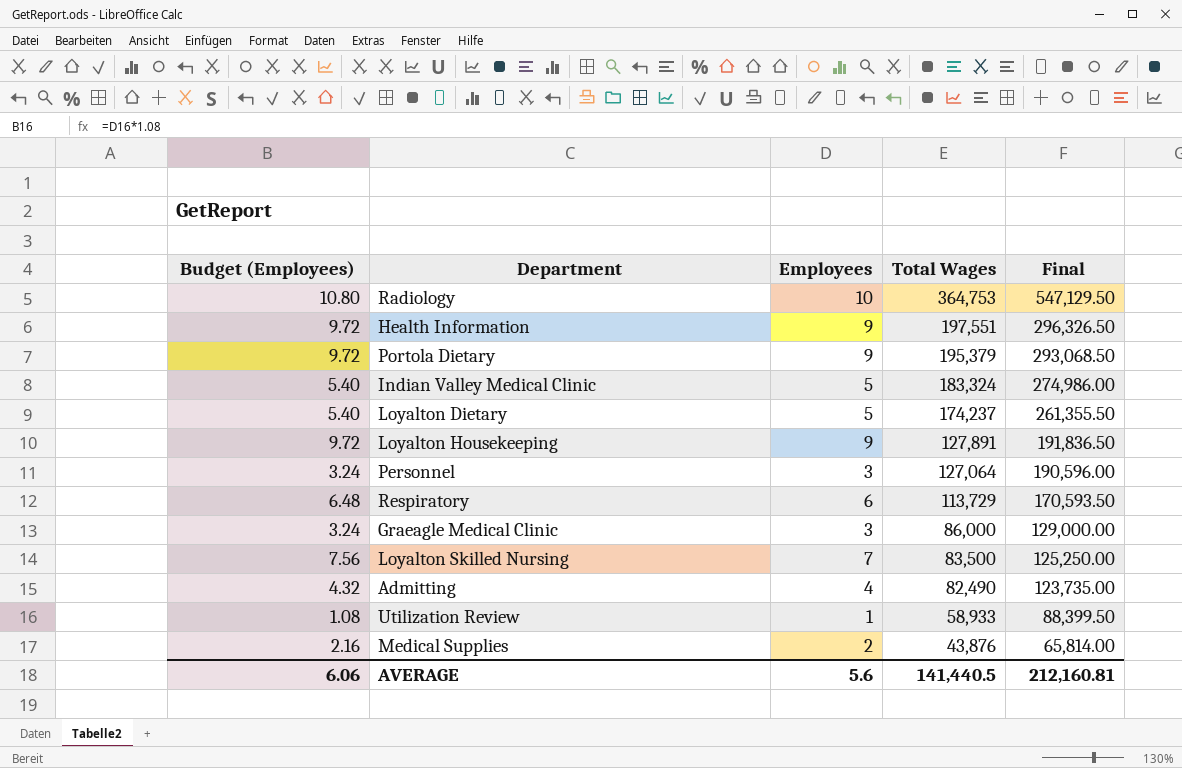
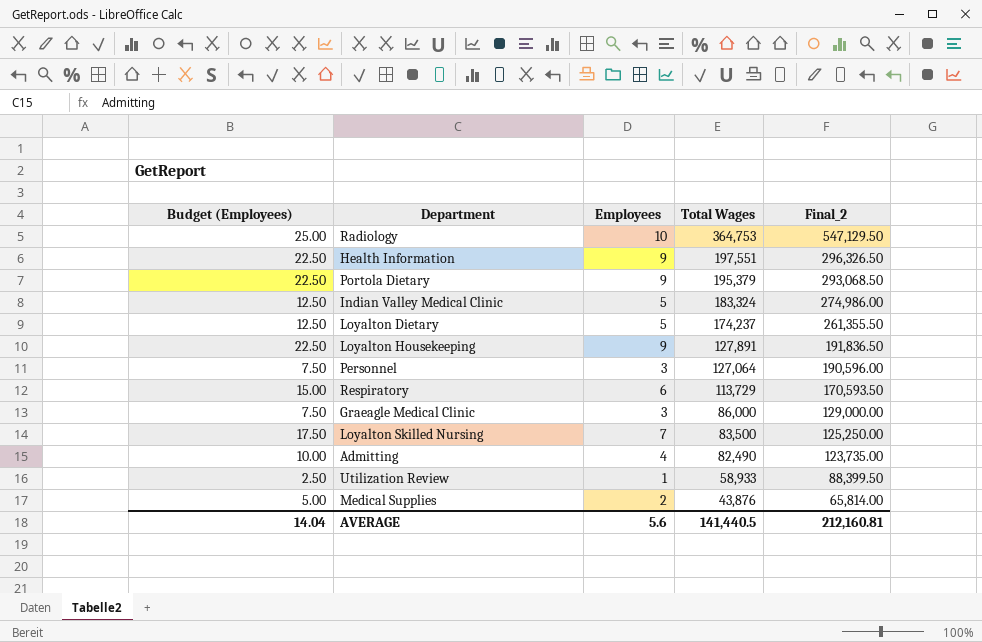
column Budget (Employees) | formula: [Employees] * 1.08 -> [Employees] * 2.5
column name: Final -> Final_2
AVERAGE | Budget (Employees): 6.06 -> 14.04

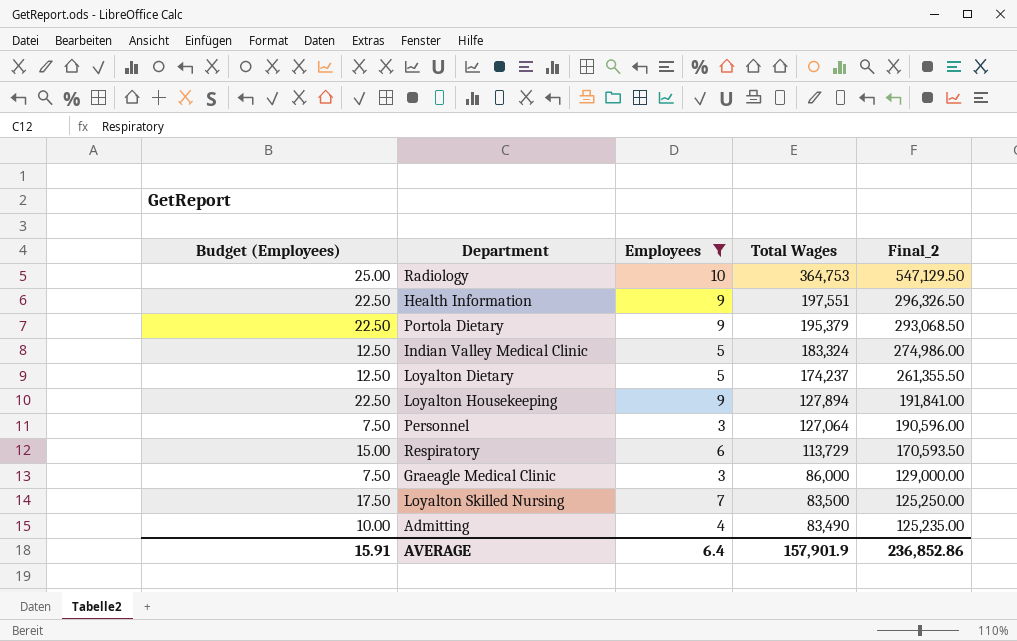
filter: none -> Employees >= 3
Loyalton Housekeeping | Total Wages: 127,891 -> 127,894
Loyalton Housekeeping | Final_2: 191,836.50 -> 191,841.00
Admitting | Total Wages: 82,490 -> 83,490
Admitting | Final_2: 123,735.00 -> 125,235.00
AVERAGE | Budget (Employees): 14.04 -> 15.91
AVERAGE | Employees: 5.6 -> 6.4
AVERAGE | Total Wages: 141,440.5 -> 157,901.9
AVERAGE | Final_2: 212,160.81 -> 236,852.86

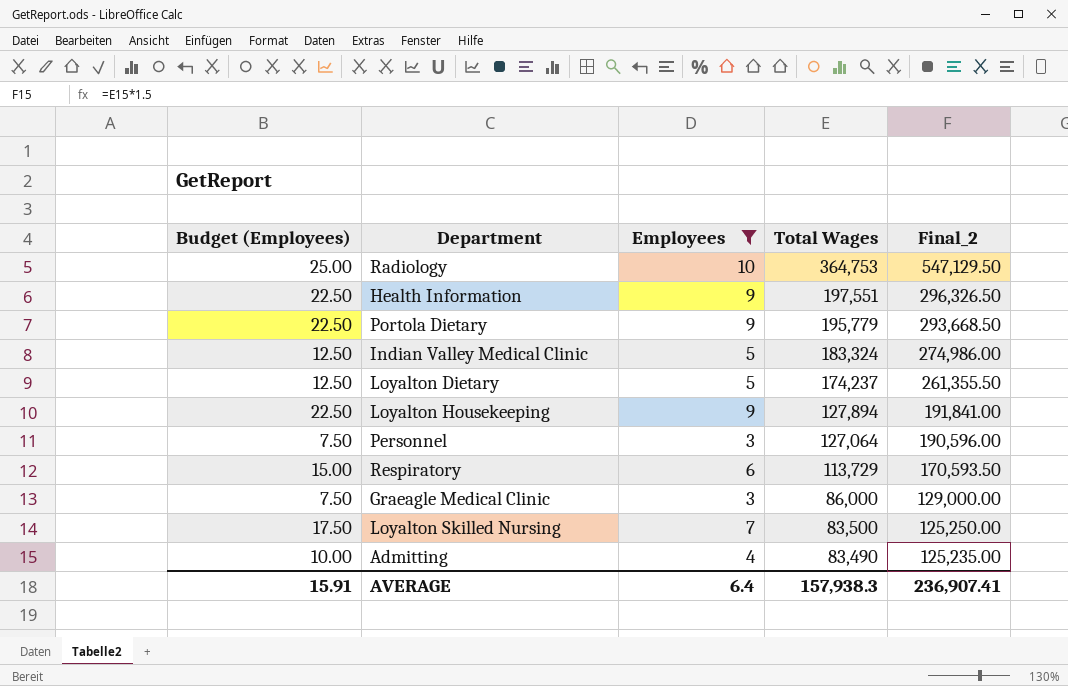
Portola Dietary | Total Wages: 195,379 -> 195,779
Portola Dietary | Final_2: 293,068.50 -> 293,668.50
AVERAGE | Total Wages: 157,901.9 -> 157,938.3
AVERAGE | Final_2: 236,852.86 -> 236,907.41

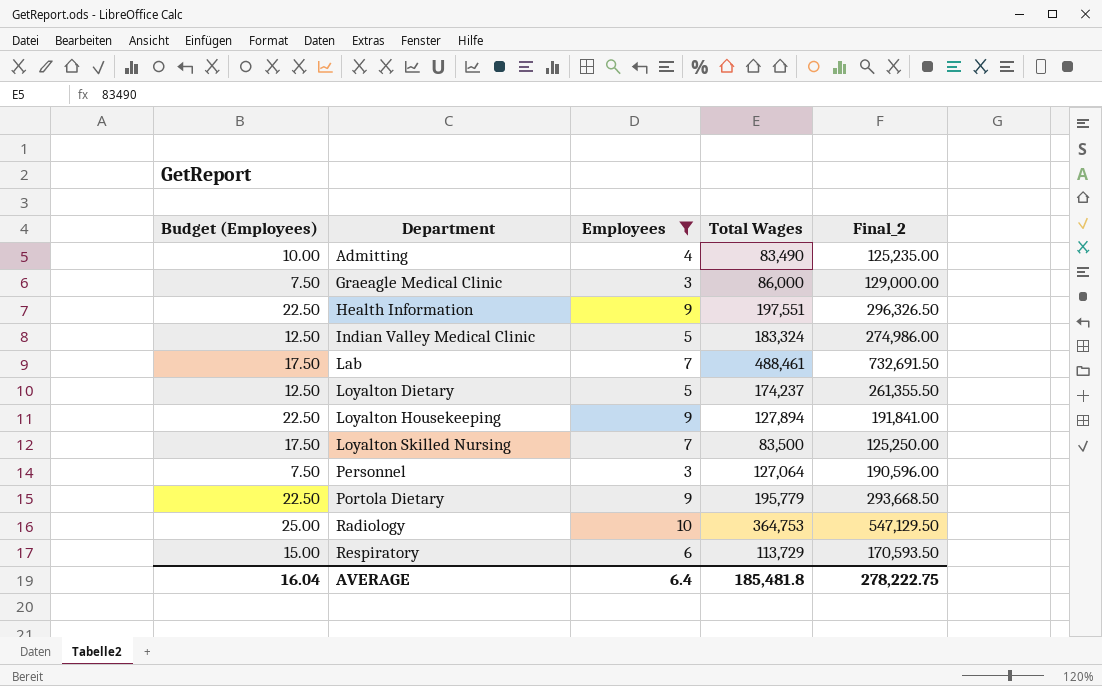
row order: Total Wages descending -> Department ascending
row Lab: none -> 17.50 | 7 | 488,461 | 732,691.50
AVERAGE | Budget (Employees): 15.91 -> 16.04
AVERAGE | Total Wages: 157,938.3 -> 185,481.8
AVERAGE | Final_2: 236,907.41 -> 278,222.75

